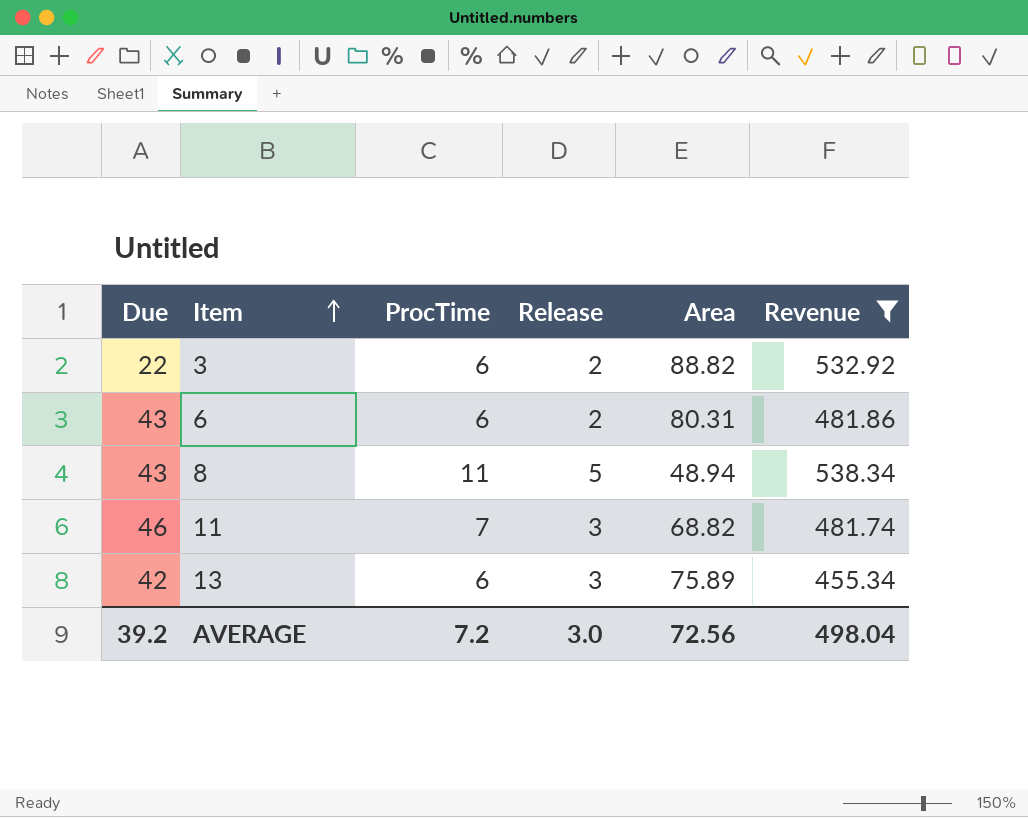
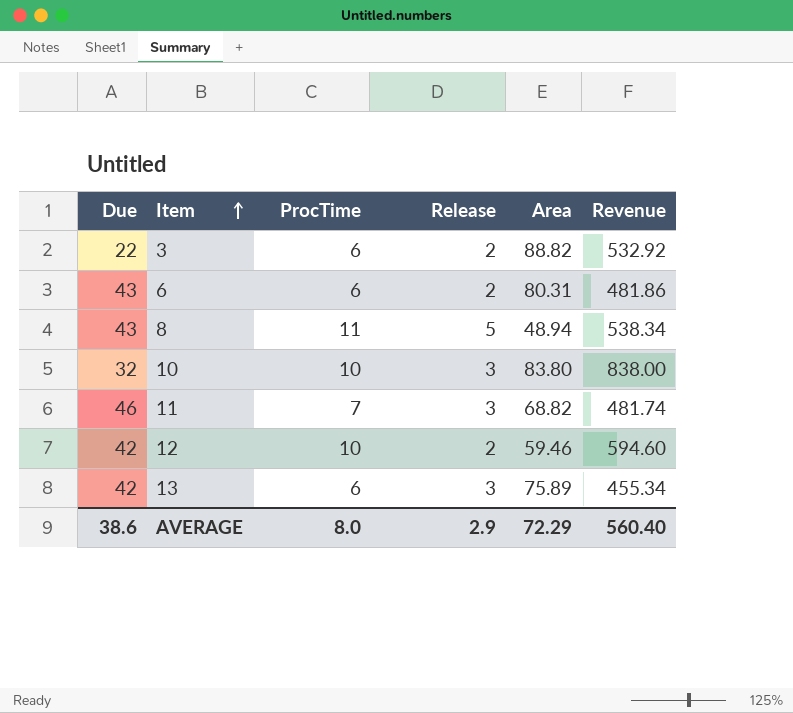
filter: Revenue <= 538.34 -> none
AVERAGE | Due: 39.2 -> 38.6
AVERAGE | ProcTime: 7.2 -> 8.0
AVERAGE | Release: 3.0 -> 2.9
AVERAGE | Area: 72.56 -> 72.29
AVERAGE | Revenue: 498.04 -> 560.40

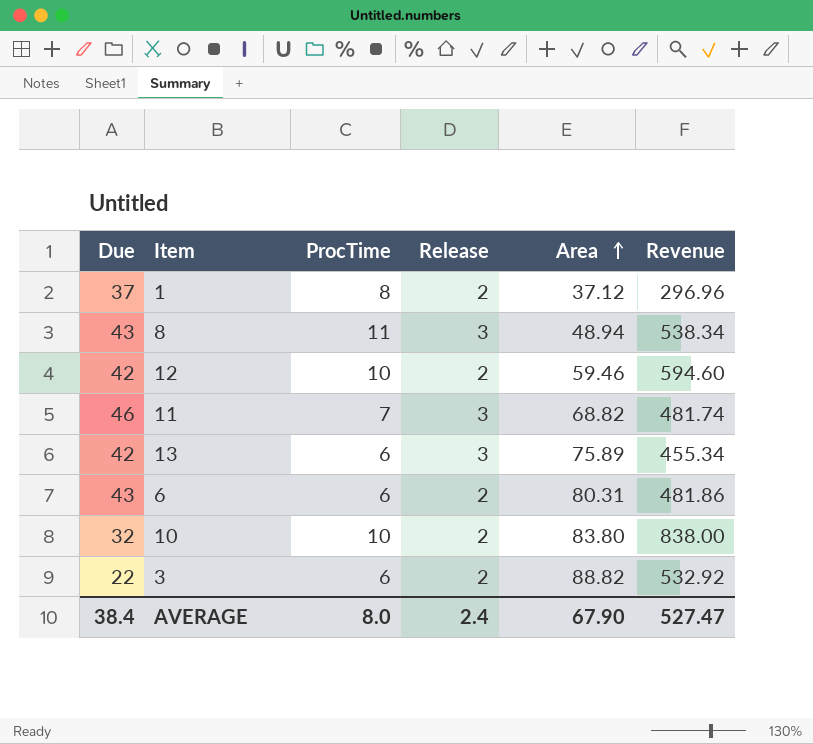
row order: Item ascending -> Area ascending
row 1: none -> 37 | 8 | 2 | 37.12 | 296.96
8 | Release: 5 -> 3
10 | Release: 3 -> 2
AVERAGE | Due: 38.6 -> 38.4
AVERAGE | Release: 2.9 -> 2.4
AVERAGE | Area: 72.29 -> 67.90
AVERAGE | Revenue: 560.40 -> 527.47

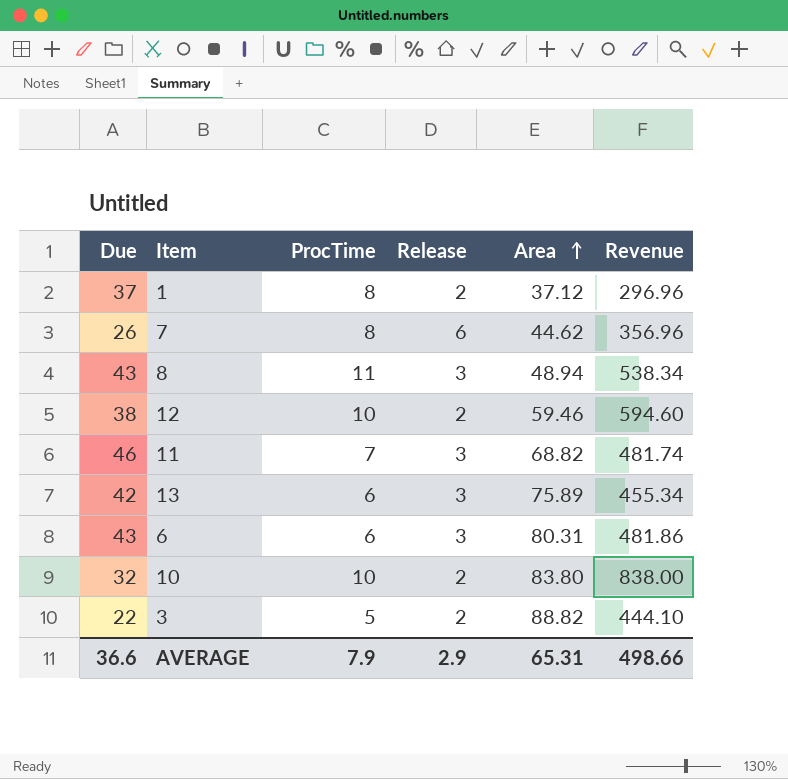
row 7: none -> 26 | 8 | 6 | 44.62 | 356.96
12 | Due: 42 -> 38
6 | Release: 2 -> 3
3 | ProcTime: 6 -> 5
3 | Revenue: 532.92 -> 444.10
AVERAGE | Due: 38.4 -> 36.6
AVERAGE | ProcTime: 8.0 -> 7.9
AVERAGE | Release: 2.4 -> 2.9
AVERAGE | Area: 67.90 -> 65.31
AVERAGE | Revenue: 527.47 -> 498.66

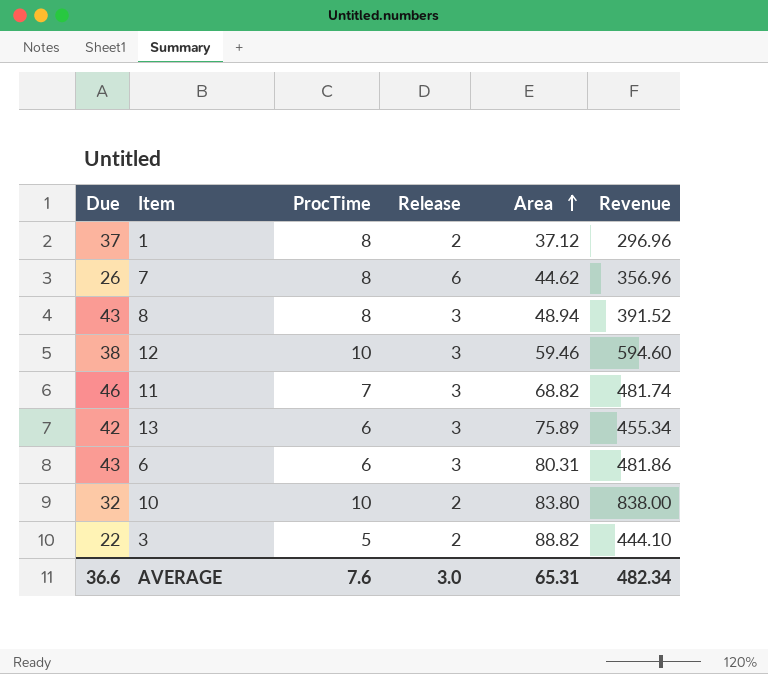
8 | ProcTime: 11 -> 8
8 | Revenue: 538.34 -> 391.52
12 | Release: 2 -> 3
AVERAGE | ProcTime: 7.9 -> 7.6
AVERAGE | Release: 2.9 -> 3.0
AVERAGE | Revenue: 498.66 -> 482.34

